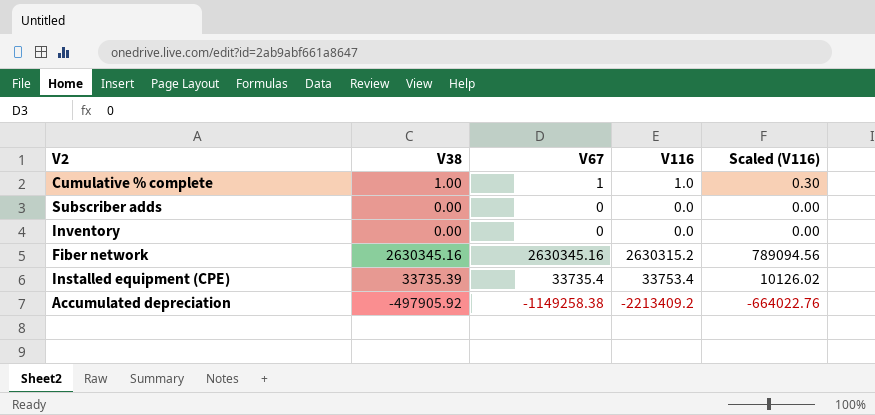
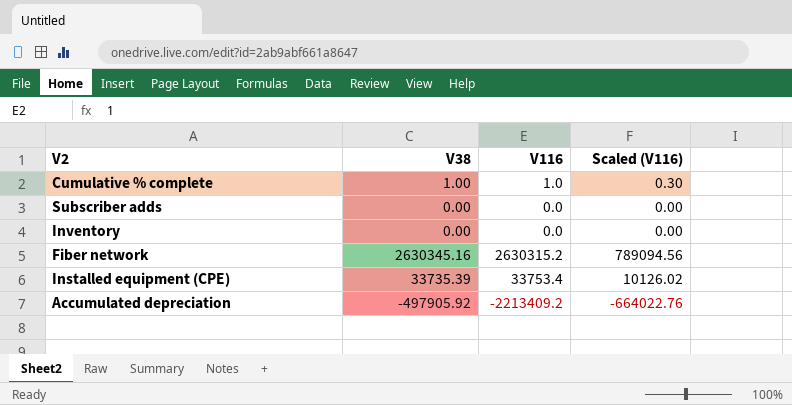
column V67 | position: 3 -> none

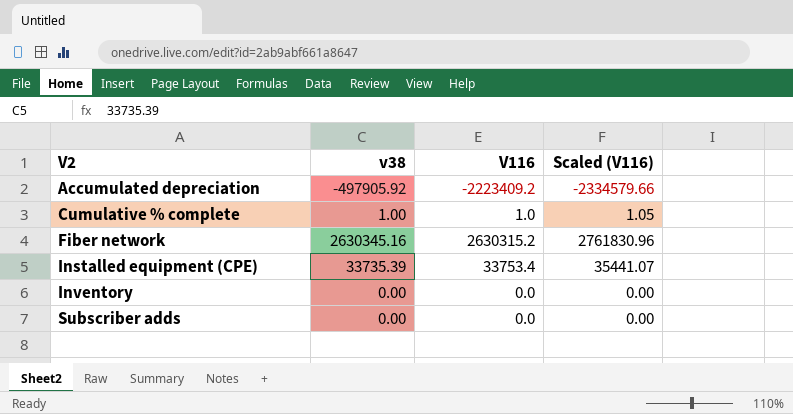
row order: none -> V2 ascending
column name: V38 -> v38
column Scaled (V116) | formula: [V116] * 0.3 -> [V116] * 1.05
Accumulated depreciation | V116: -2213409.2 -> -2223409.2

